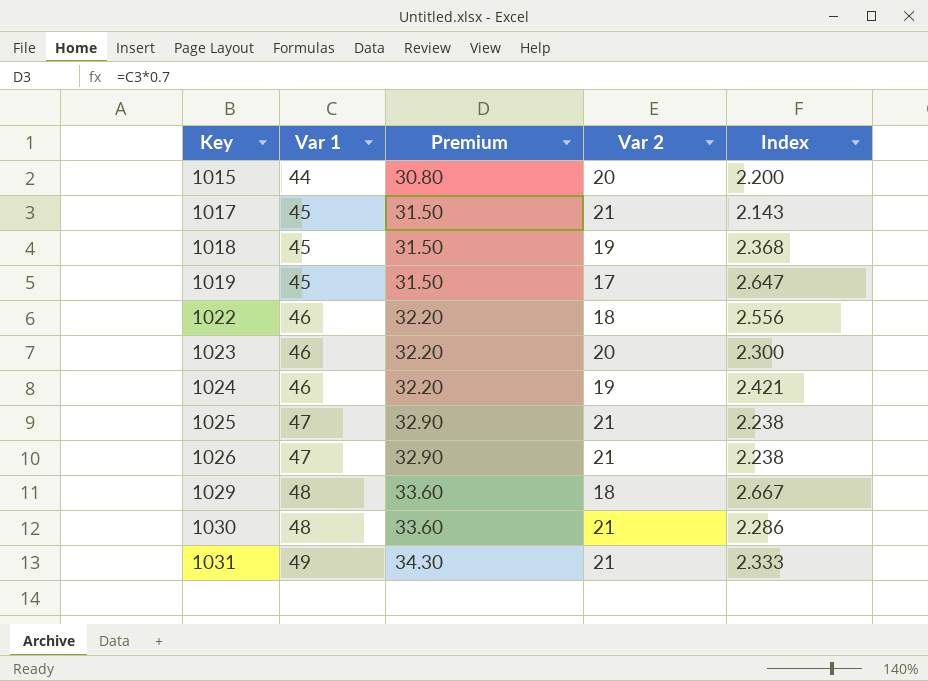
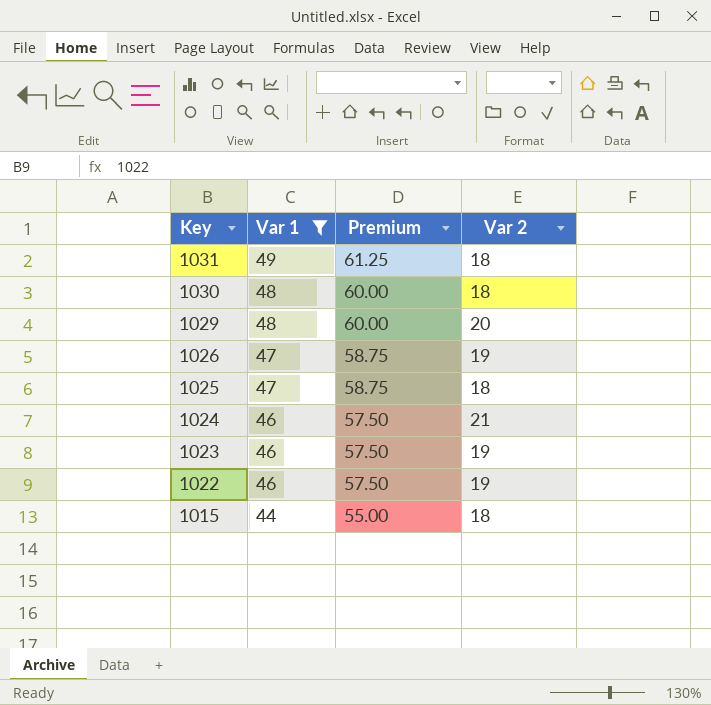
filter: none -> Var 1 != 45
row order: Key ascending -> Key descending
column Index | formula: [Var 1] / [Var 2] -> none
column Premium | formula: [Var 1] * 0.7 -> [Var 1] * 1.25
1031 | Var 2: 21 -> 18
1030 | Var 2: 21 -> 18
1029 | Var 2: 18 -> 20
1026 | Var 2: 21 -> 19
1025 | Var 2: 21 -> 18
1024 | Var 2: 19 -> 21
1023 | Var 2: 20 -> 19
1022 | Var 2: 18 -> 19
1015 | Var 2: 20 -> 18

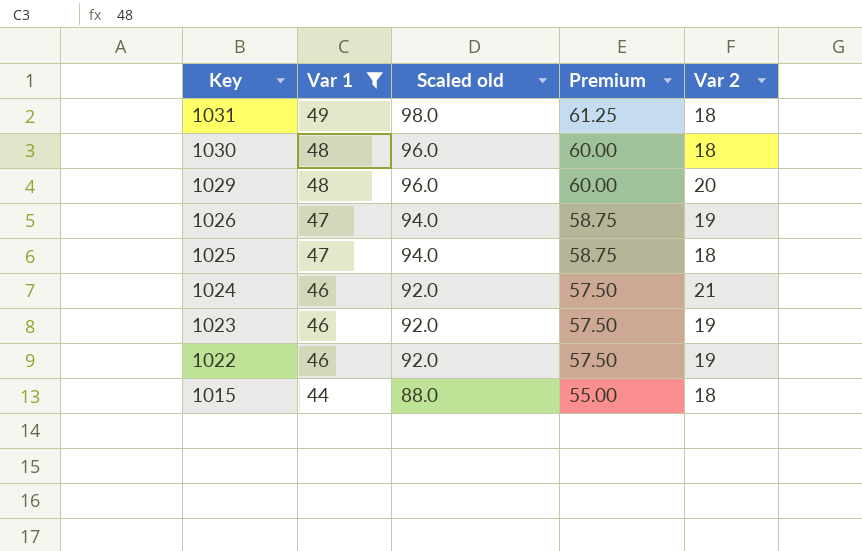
column Scaled old | formula: none -> [Var 1] * 2

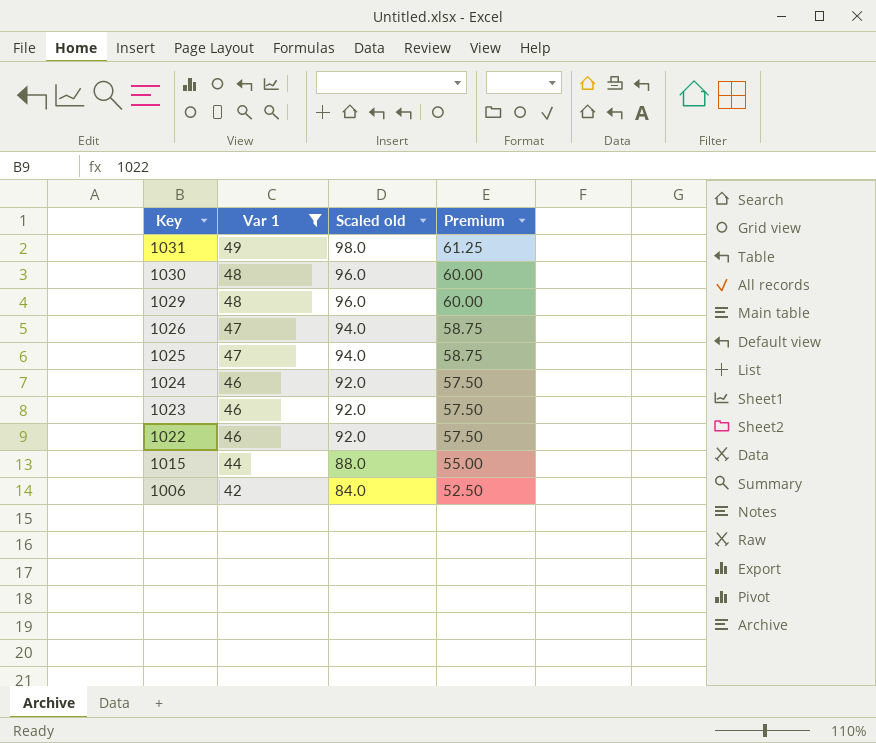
column Var 2 | position: 5 -> none
row 1006: none -> 42 | 84.0 | 52.50

